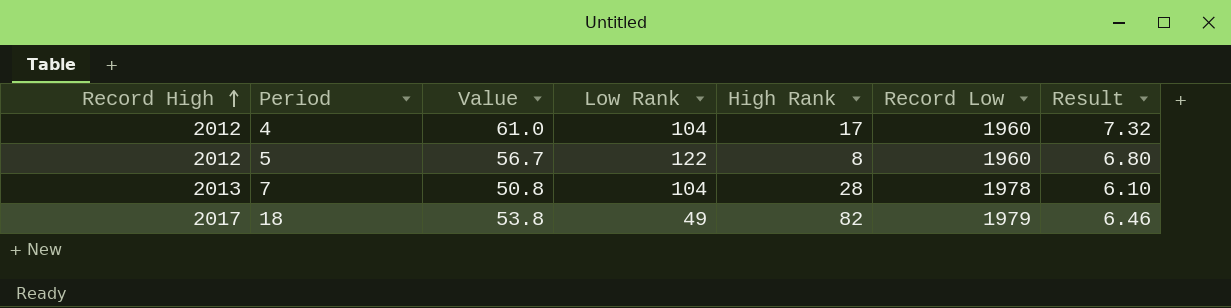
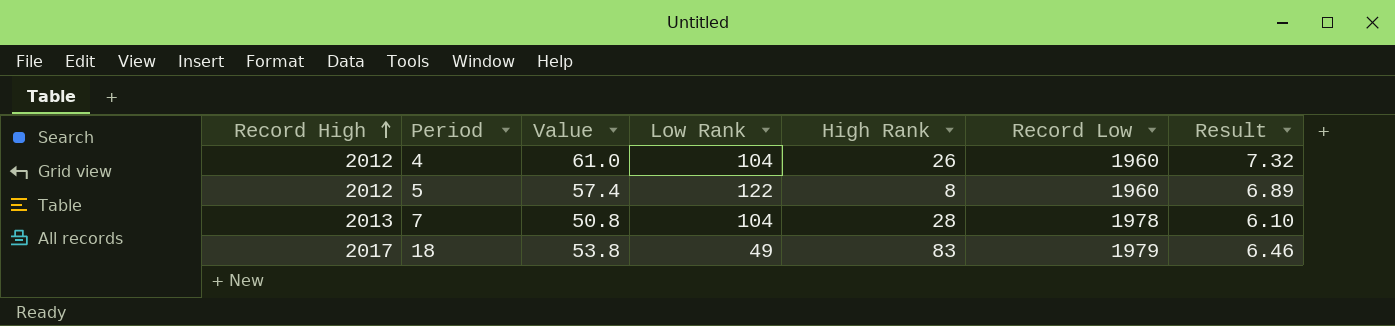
4 | High Rank: 17 -> 26
5 | Value: 56.7 -> 57.4
5 | Result: 6.80 -> 6.89
18 | High Rank: 82 -> 83

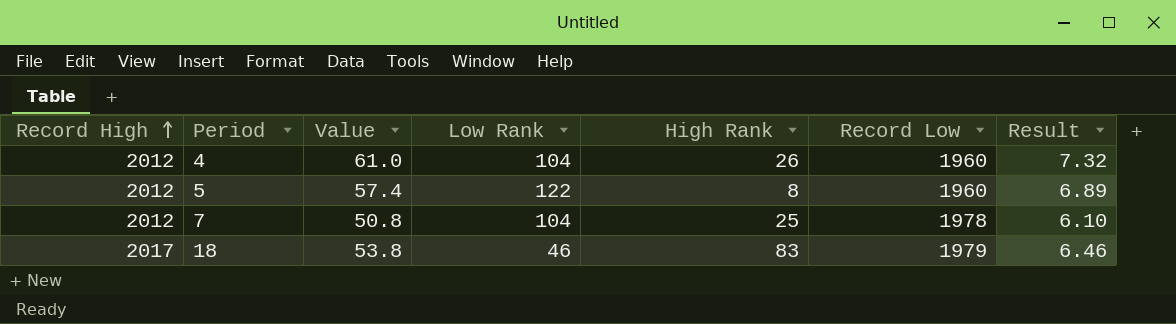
7 | Record High: 2013 -> 2012
7 | High Rank: 28 -> 25
18 | Low Rank: 49 -> 46

